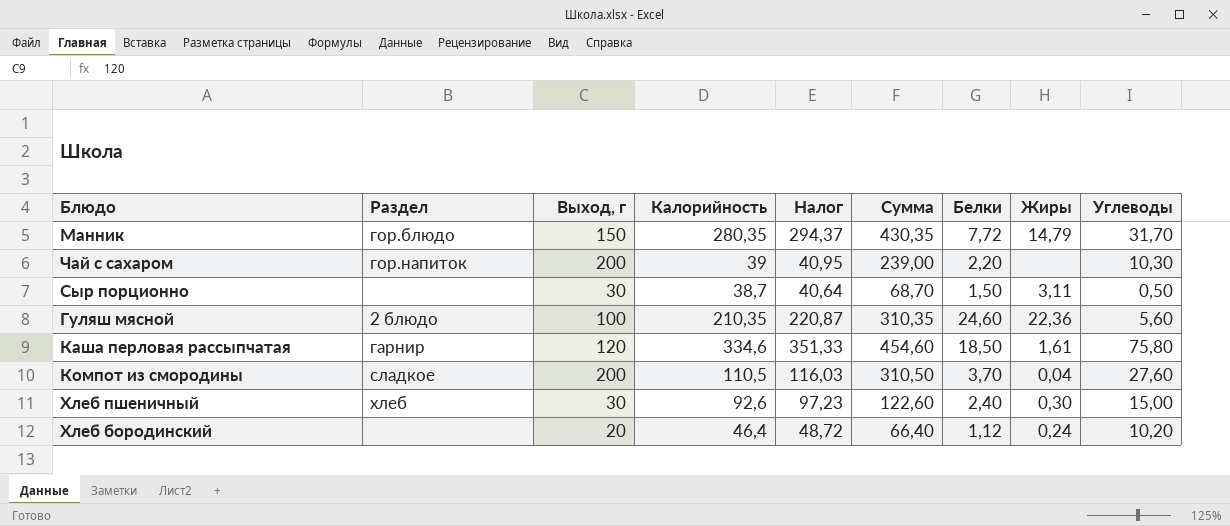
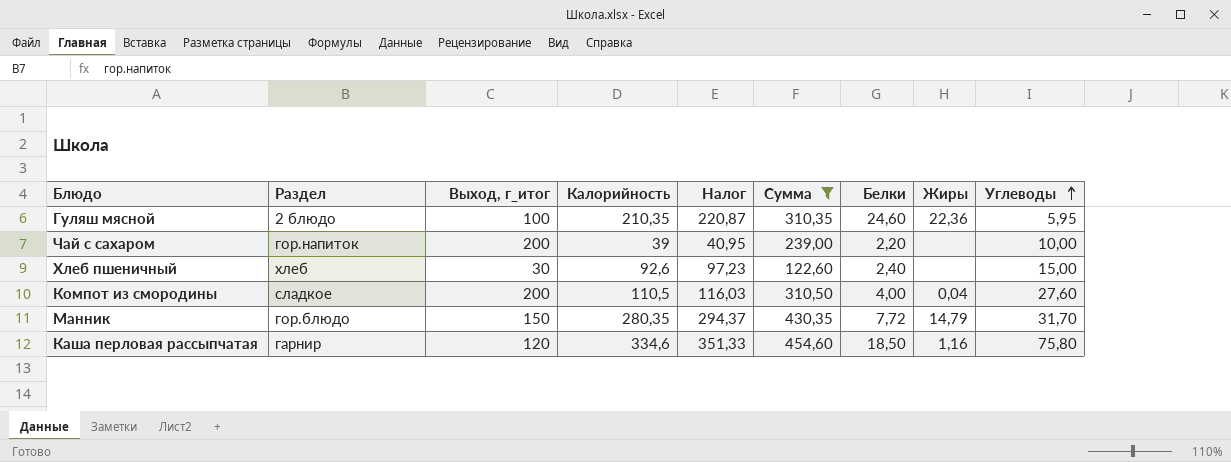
filter: none -> Сумма >= 122,60
row order: none -> Углеводы ascending
column name: Выход, г -> Выход, г_итог
Гуляш мясной | Углеводы: 5,60 -> 5,95
Чай с сахаром | Углеводы: 10,30 -> 10,00
Хлеб пшеничный | Жиры: 0,30 -> none
Компот из смородины | Белки: 3,70 -> 4,00
Каша перловая рассыпчатая | Жиры: 1,61 -> 1,16

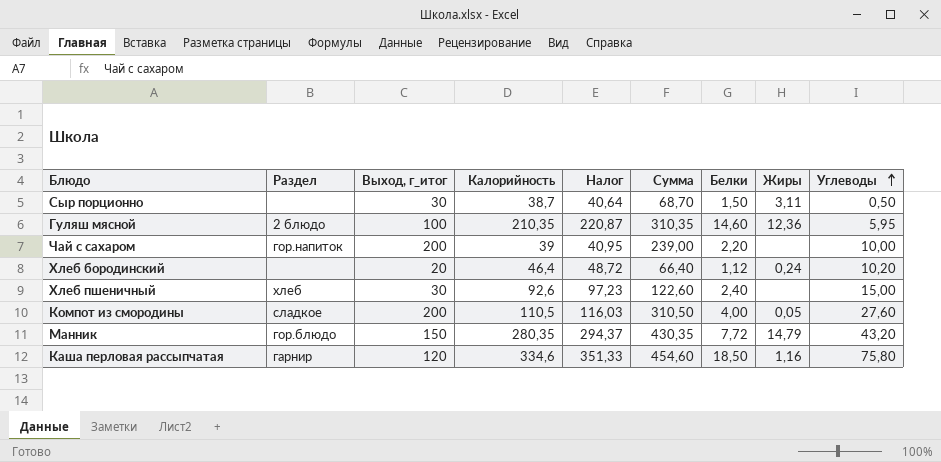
filter: Сумма >= 122,60 -> none
Гуляш мясной | Белки: 24,60 -> 14,60
Гуляш мясной | Жиры: 22,36 -> 12,36
Компот из смородины | Жиры: 0,04 -> 0,05
Манник | Углеводы: 31,70 -> 43,20

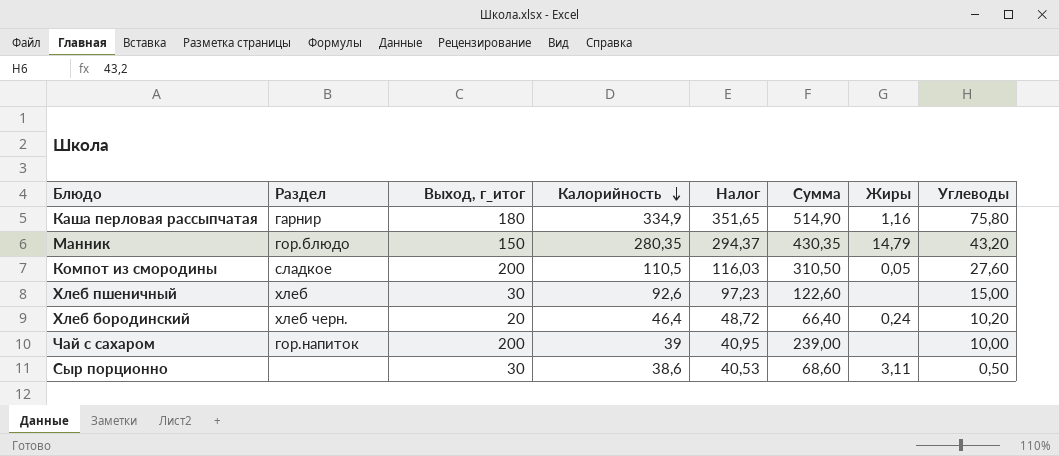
row order: Углеводы ascending -> Калорийность descending
column Белки | position: 7 -> none
row Гуляш мясной: 2 блюдо | 100 | 210,35 | 220,87 | 310,35 | 14,60 | 12,36 | 5,95 -> none
Каша перловая рассыпчатая | Выход, г_итог: 120 -> 180
Каша перловая рассыпчатая | Калорийность: 334,6 -> 334,9
Каша перловая рассыпчатая | Налог: 351,33 -> 351,65
Каша перловая рассыпчатая | Сумма: 454,60 -> 514,90
Хлеб бородинский | Раздел: none -> хлеб черн.
Сыр порционно | Калорийность: 38,7 -> 38,6
Сыр порционно | Налог: 40,64 -> 40,53
Сыр порционно | Сумма: 68,70 -> 68,60

